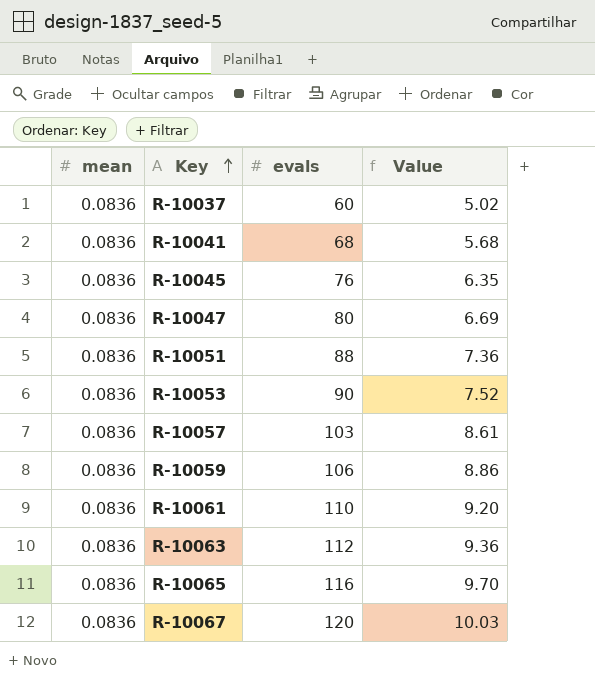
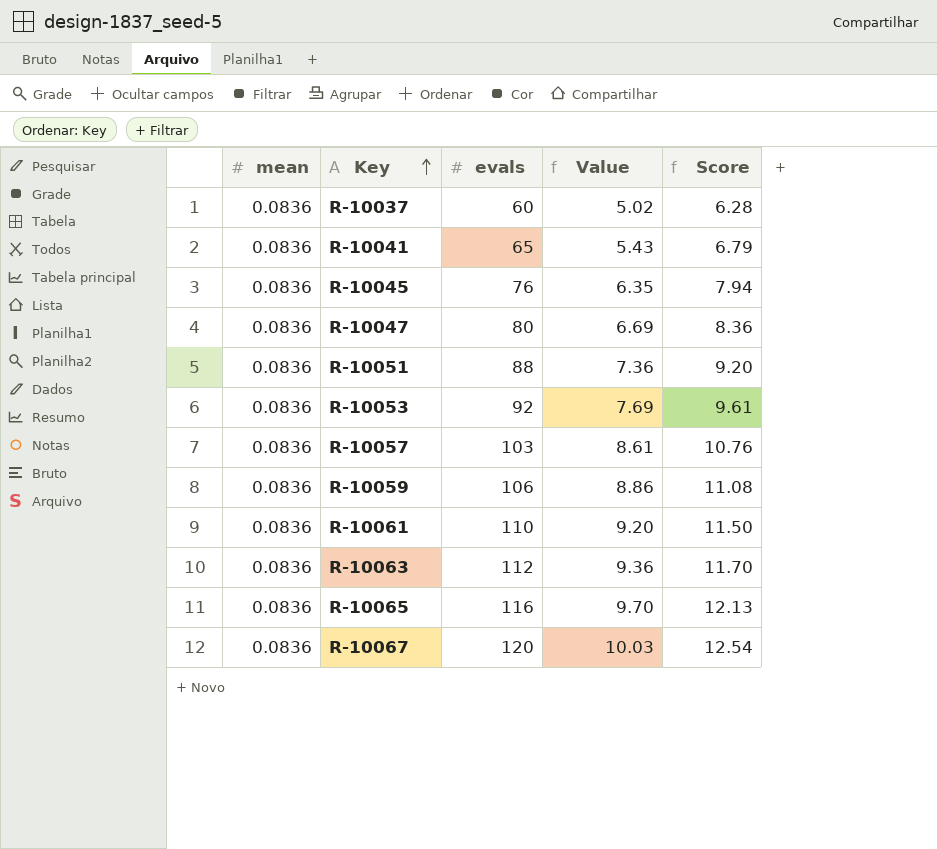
column Score | formula: none -> [Value] * 1.25
R-10041 | evals: 68 -> 65
R-10041 | Value: 5.68 -> 5.43
R-10053 | evals: 90 -> 92
R-10053 | Value: 7.52 -> 7.69

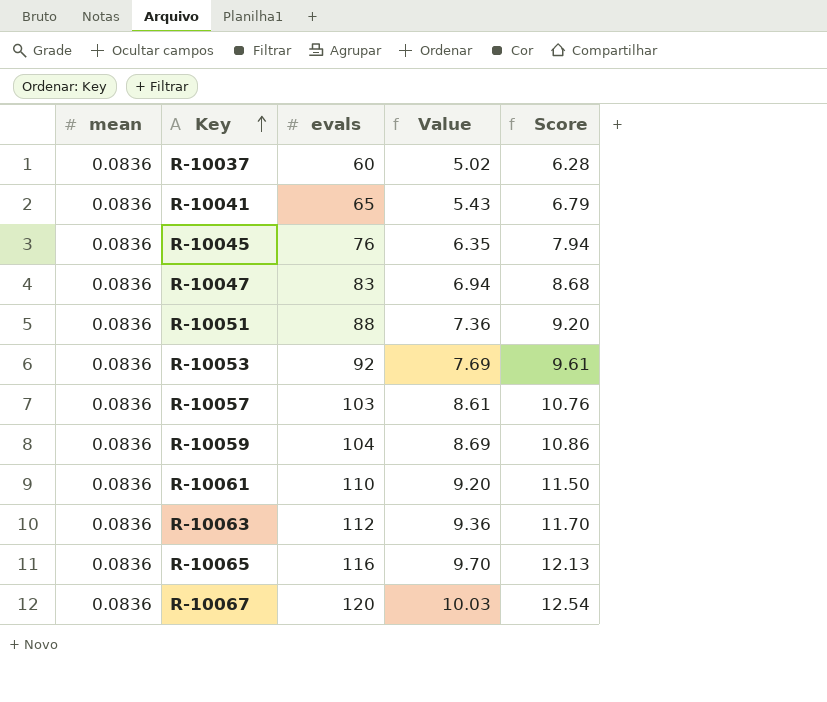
R-10047 | evals: 80 -> 83
R-10047 | Value: 6.69 -> 6.94
R-10047 | Score: 8.36 -> 8.68
R-10059 | evals: 106 -> 104
R-10059 | Value: 8.86 -> 8.69
R-10059 | Score: 11.08 -> 10.86

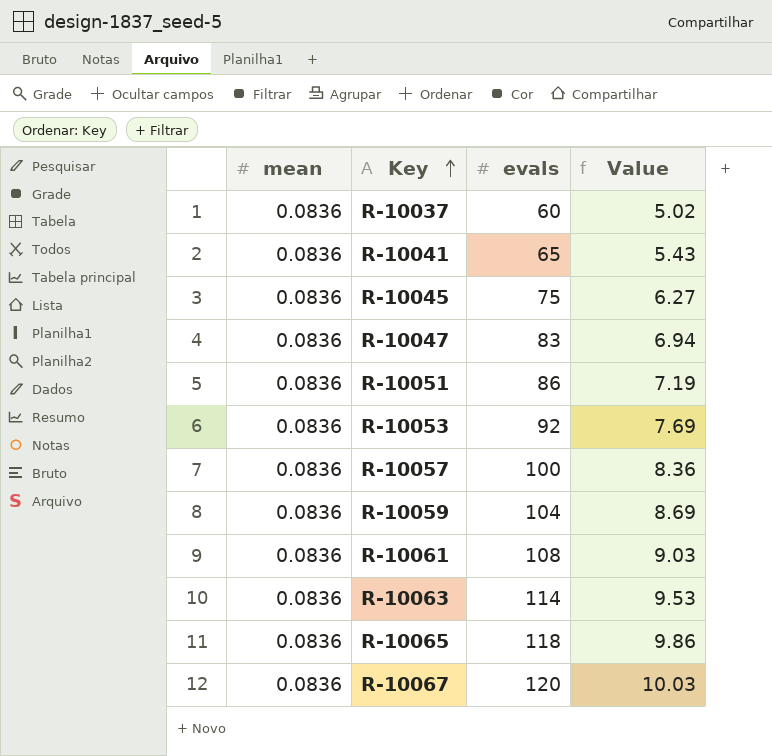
column Score | formula: [Value] * 1.25 -> none
R-10045 | evals: 76 -> 75
R-10045 | Value: 6.35 -> 6.27
R-10051 | evals: 88 -> 86
R-10051 | Value: 7.36 -> 7.19
R-10057 | evals: 103 -> 100
R-10057 | Value: 8.61 -> 8.36
R-10061 | evals: 110 -> 108
R-10061 | Value: 9.20 -> 9.03
R-10063 | evals: 112 -> 114
R-10063 | Value: 9.36 -> 9.53
R-10065 | evals: 116 -> 118
R-10065 | Value: 9.70 -> 9.86

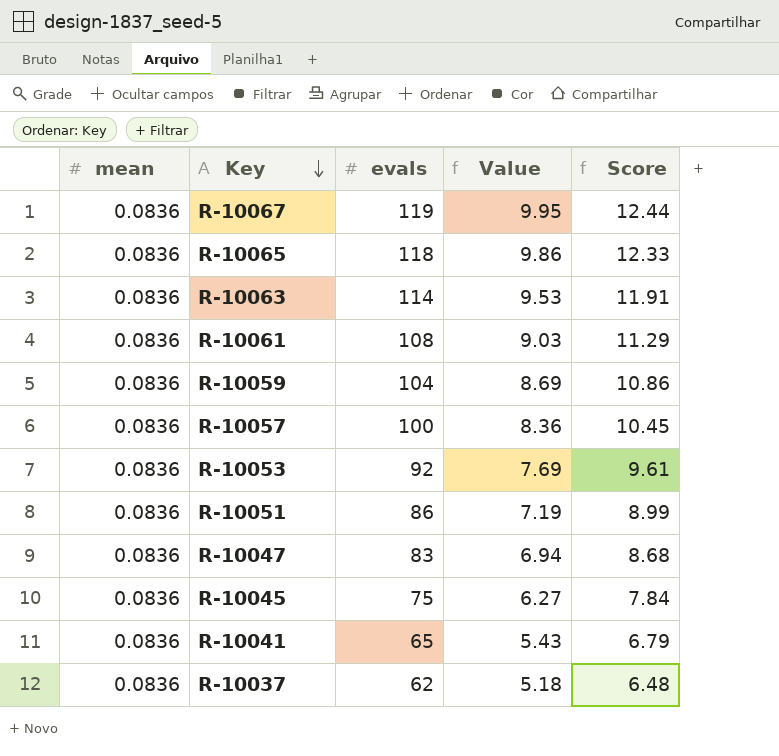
row order: Key ascending -> Key descending
column Score | formula: none -> [Value] * 1.25
R-10067 | evals: 120 -> 119
R-10067 | Value: 10.03 -> 9.95
R-10037 | evals: 60 -> 62
R-10037 | Value: 5.02 -> 5.18

